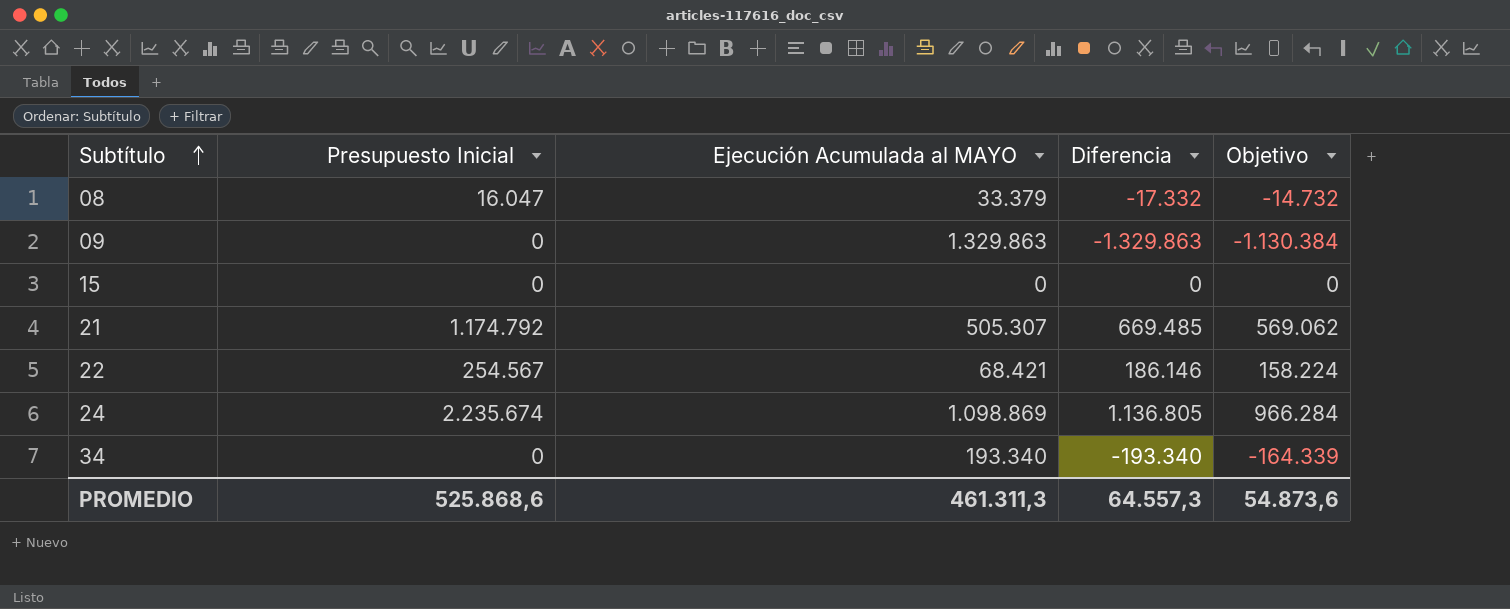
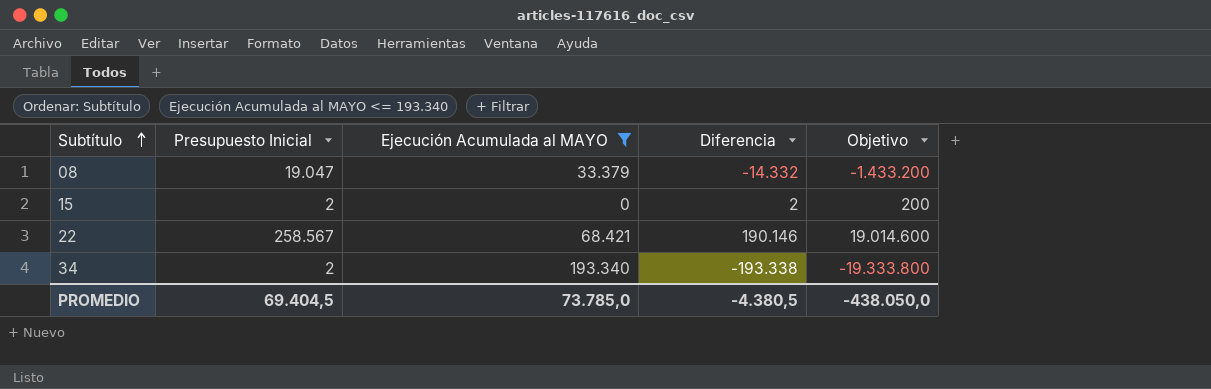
filter: none -> Ejecución Acumulada al MAYO <= 193.340
column Objetivo | formula: [Diferencia] * 0,85 -> [Diferencia] * 100
08 | Presupuesto Inicial: 16.047 -> 19.047
08 | Diferencia: -17.332 -> -14.332
15 | Presupuesto Inicial: 0 -> 2
15 | Diferencia: 0 -> 2
22 | Presupuesto Inicial: 254.567 -> 258.567
22 | Diferencia: 186.146 -> 190.146
34 | Presupuesto Inicial: 0 -> 2
34 | Diferencia: -193.340 -> -193.338
PROMEDIO | Presupuesto Inicial: 525.868,6 -> 69.404,5
PROMEDIO | Ejecución Acumulada al MAYO: 461.311,3 -> 73.785,0
PROMEDIO | Diferencia: 64.557,3 -> -4.380,5
PROMEDIO | Objetivo: 54.873,6 -> -438.050,0

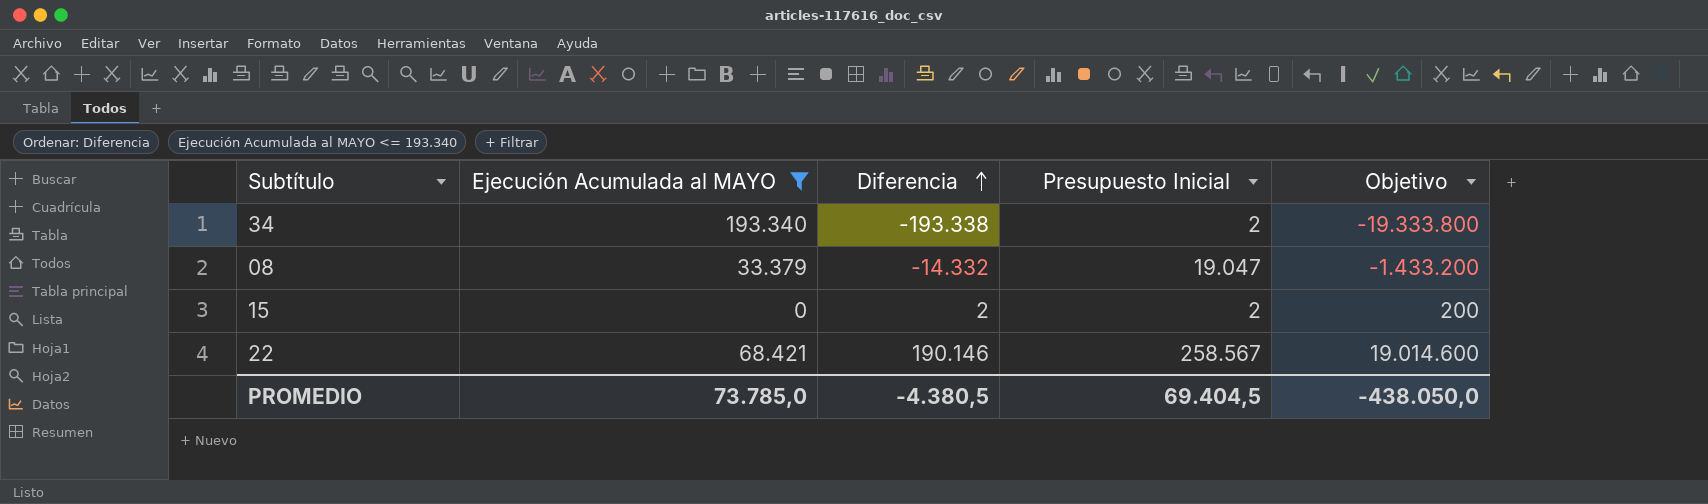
row order: Subtítulo ascending -> Diferencia ascending
column Presupuesto Inicial | position: 2 -> 4

